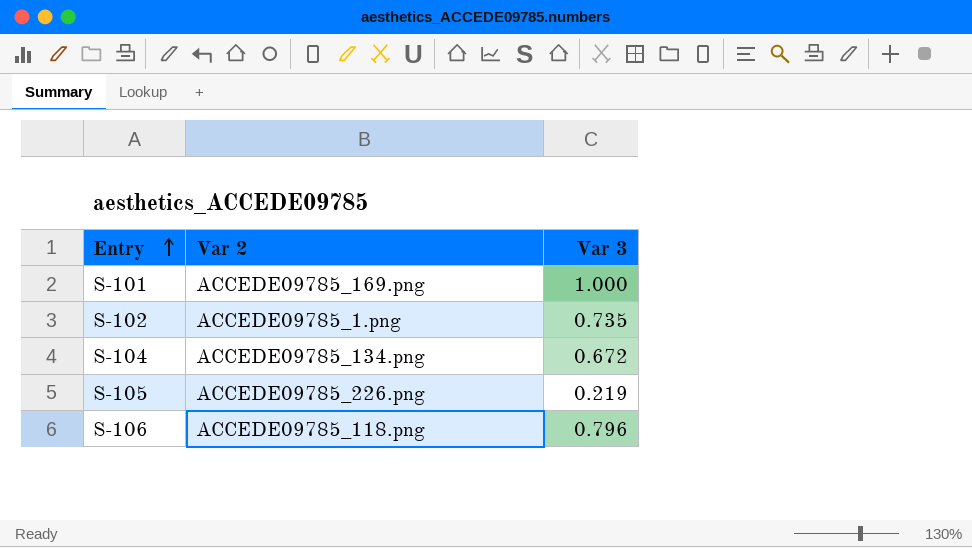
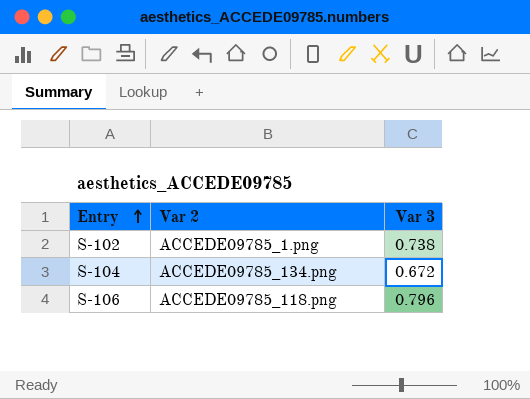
row S-101: ACCEDE09785_169.png | 1.000 -> none
row S-105: ACCEDE09785_226.png | 0.219 -> none
S-102 | Var 3: 0.735 -> 0.738

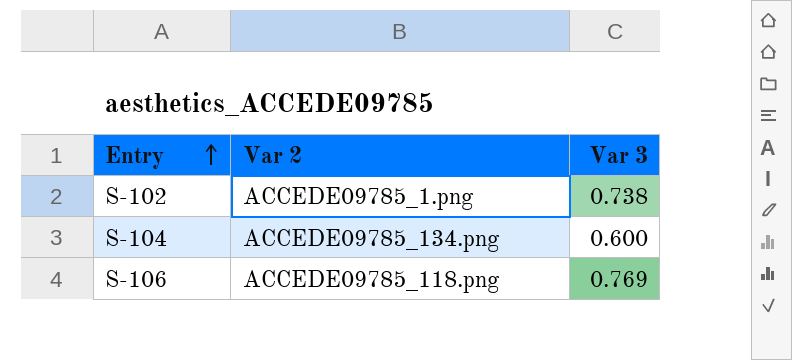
S-104 | Var 3: 0.672 -> 0.600
S-106 | Var 3: 0.796 -> 0.769

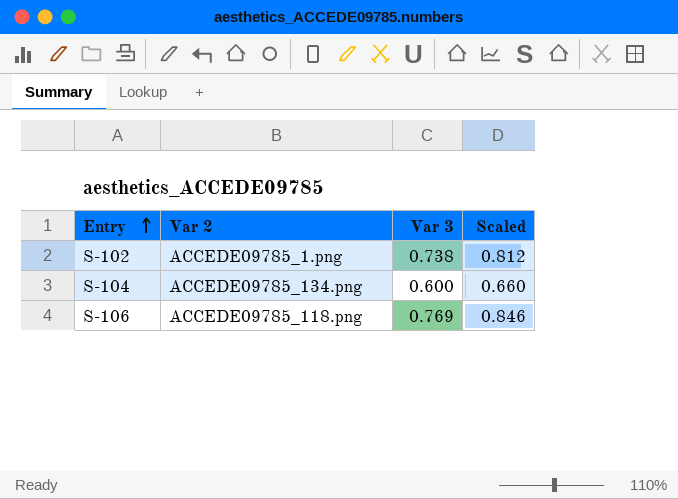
column Scaled | formula: none -> [Var 3] * 1.1

